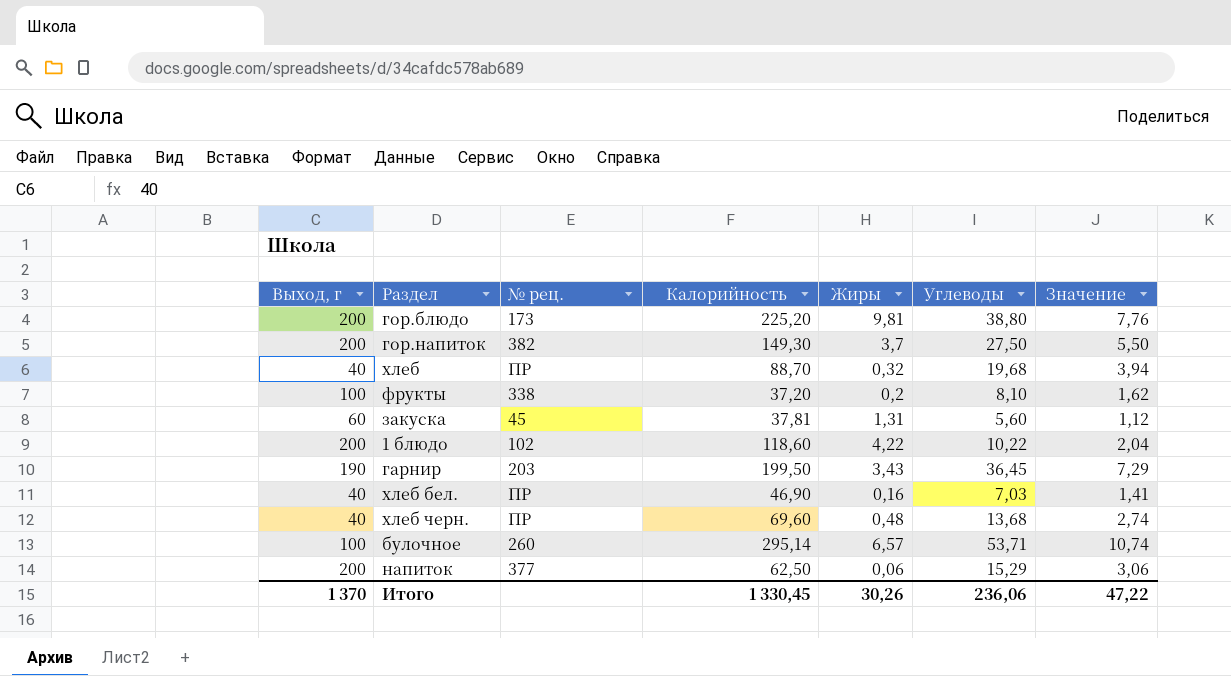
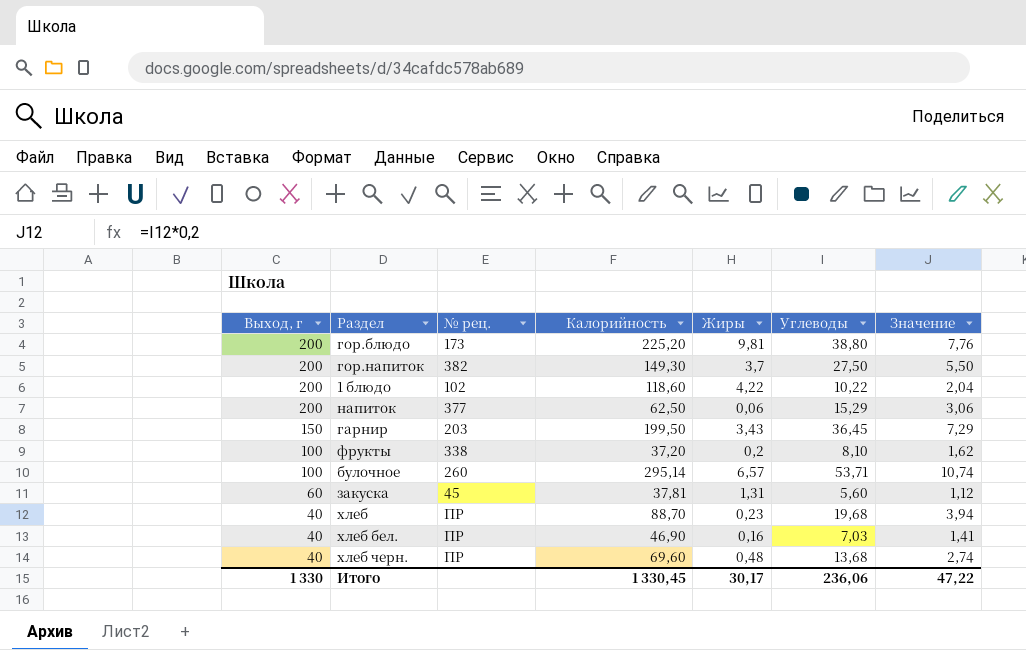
row order: none -> Выход, г descending
гарнир | Выход, г: 190 -> 150
хлеб | Жиры: 0,32 -> 0,23
Итого | Выход, г: 1 370 -> 1 330
Итого | Жиры: 30,26 -> 30,17

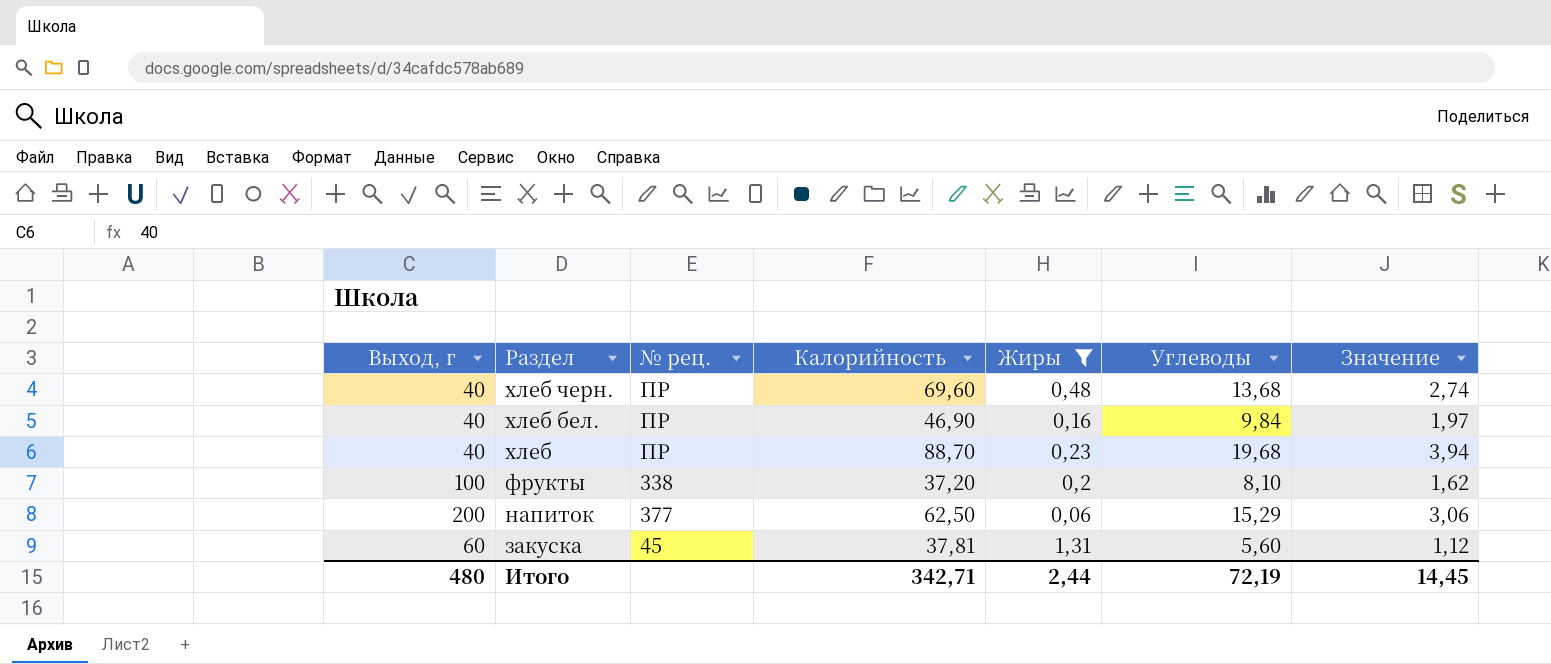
filter: none -> Жиры <= 1,31
row order: Выход, г descending -> Раздел descending
хлеб бел. | Углеводы: 7,03 -> 9,84
хлеб бел. | Значение: 1,41 -> 1,97
Итого | Выход, г: 1 330 -> 480
Итого | Калорийность: 1 330,45 -> 342,71
Итого | Жиры: 30,17 -> 2,44
Итого | Углеводы: 236,06 -> 72,19
Итого | Значение: 47,22 -> 14,45

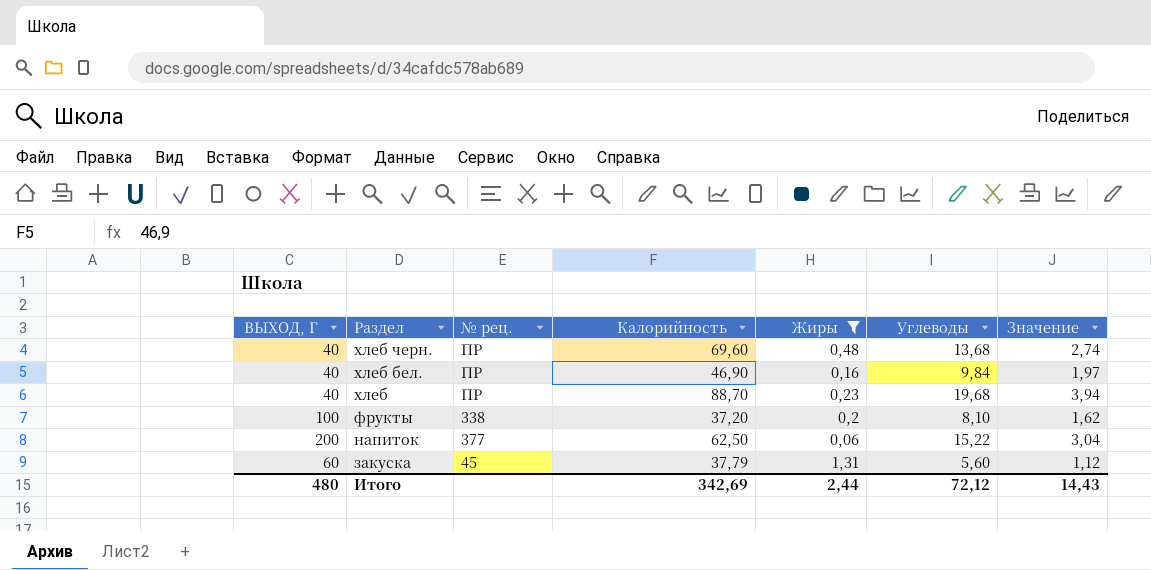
column name: Выход, г -> ВЫХОД, Г
напиток | Углеводы: 15,29 -> 15,22
напиток | Значение: 3,06 -> 3,04
закуска | Калорийность: 37,81 -> 37,79
Итого | Калорийность: 342,71 -> 342,69
Итого | Углеводы: 72,19 -> 72,12
Итого | Значение: 14,45 -> 14,43

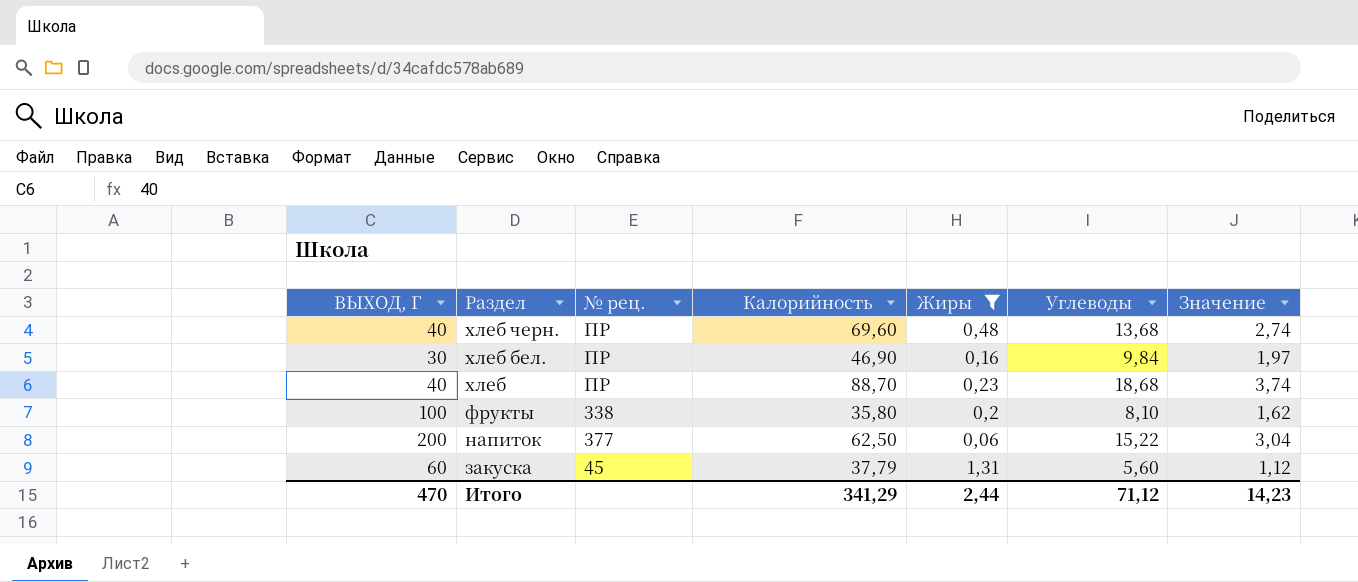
хлеб бел. | ВЫХОД, Г: 40 -> 30
хлеб | Углеводы: 19,68 -> 18,68
хлеб | Значение: 3,94 -> 3,74
фрукты | Калорийность: 37,20 -> 35,80
Итого | ВЫХОД, Г: 480 -> 470
Итого | Калорийность: 342,69 -> 341,29
Итого | Углеводы: 72,12 -> 71,12
Итого | Значение: 14,43 -> 14,23

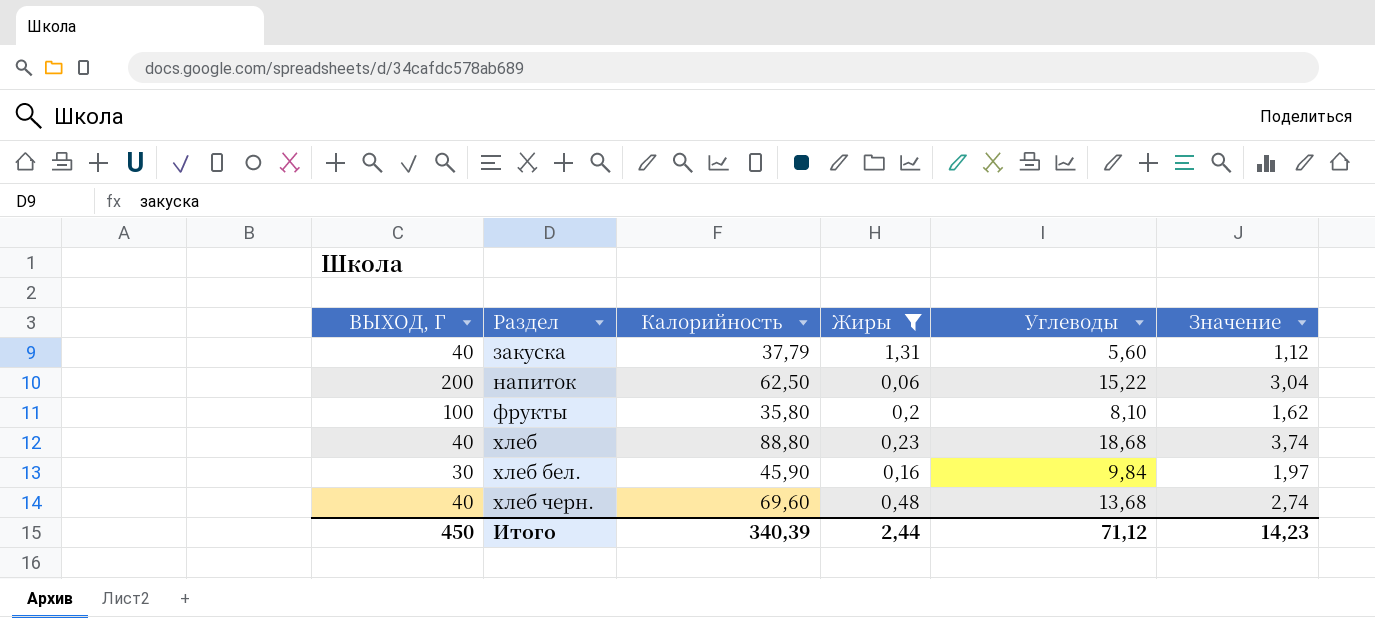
row order: Раздел descending -> Раздел ascending
column № рец. | position: 3 -> none
закуска | ВЫХОД, Г: 60 -> 40
хлеб | Калорийность: 88,70 -> 88,80
хлеб бел. | Калорийность: 46,90 -> 45,90
Итого | ВЫХОД, Г: 470 -> 450
Итого | Калорийность: 341,29 -> 340,39

